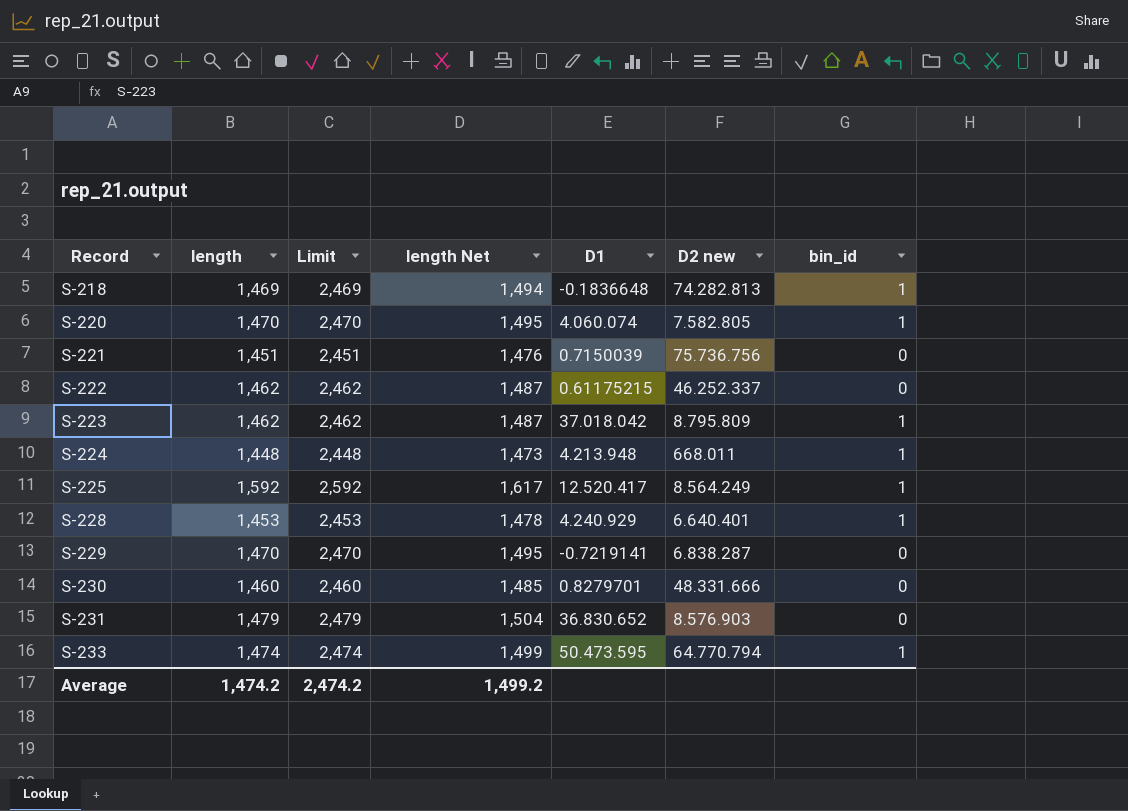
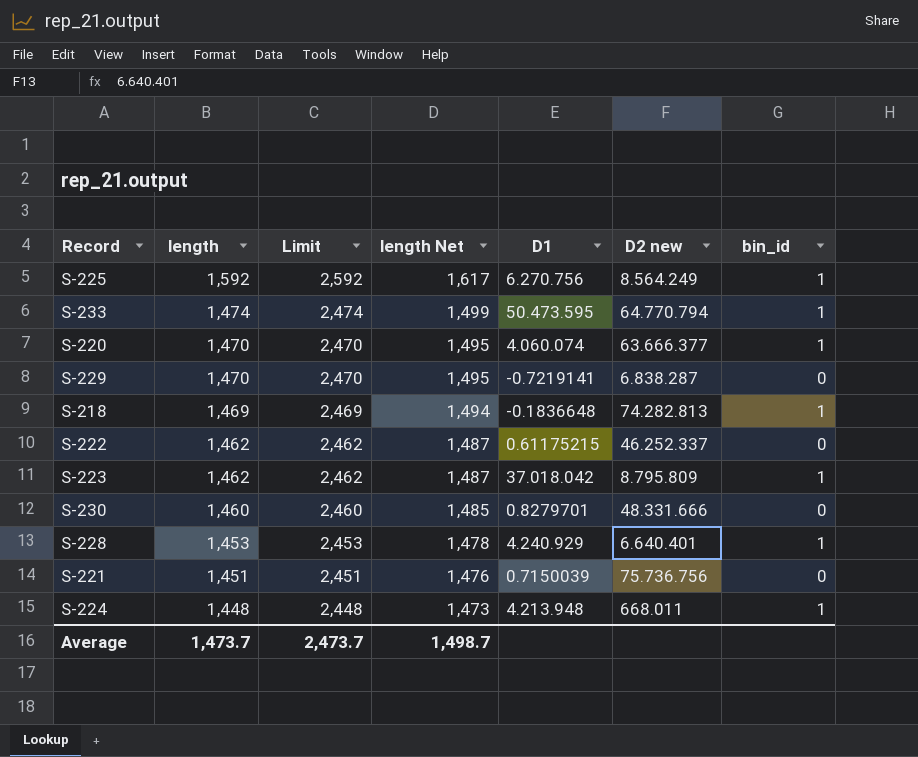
row order: Record ascending -> length descending
row S-231: 1,479 | 2,479 | 1,504 | 36.830.652 | 8.576.903 | 0 -> none
S-225 | D1: 12.520.417 -> 6.270.756
S-220 | D2 new: 7.582.805 -> 63.666.377
Average | length: 1,474.2 -> 1,473.7
Average | Limit: 2,474.2 -> 2,473.7
Average | length Net: 1,499.2 -> 1,498.7

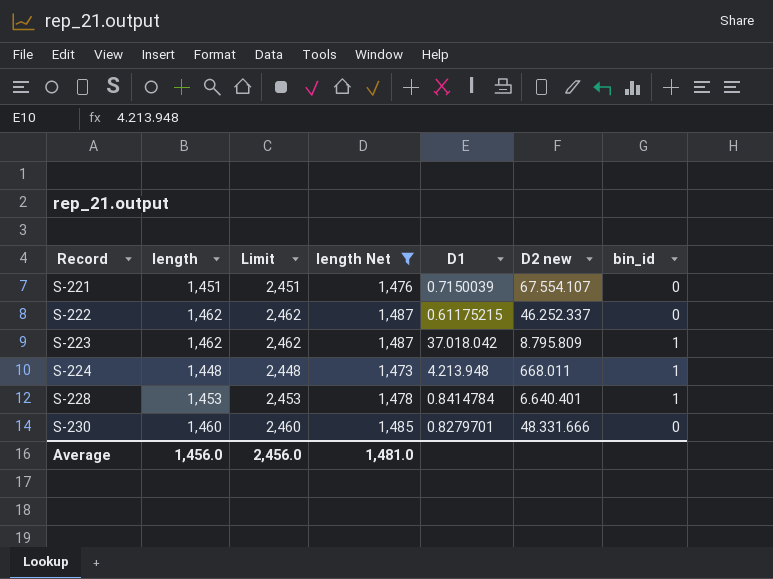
filter: none -> length Net <= 1,487
row order: length descending -> Record ascending
S-221 | D2 new: 75.736.756 -> 67.554.107
S-228 | D1: 4.240.929 -> 0.8414784
Average | length: 1,473.7 -> 1,456.0
Average | Limit: 2,473.7 -> 2,456.0
Average | length Net: 1,498.7 -> 1,481.0

